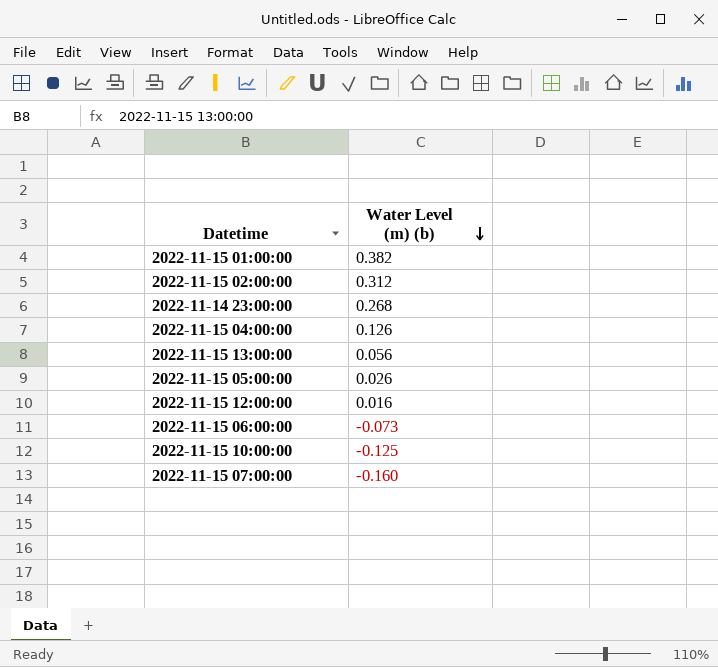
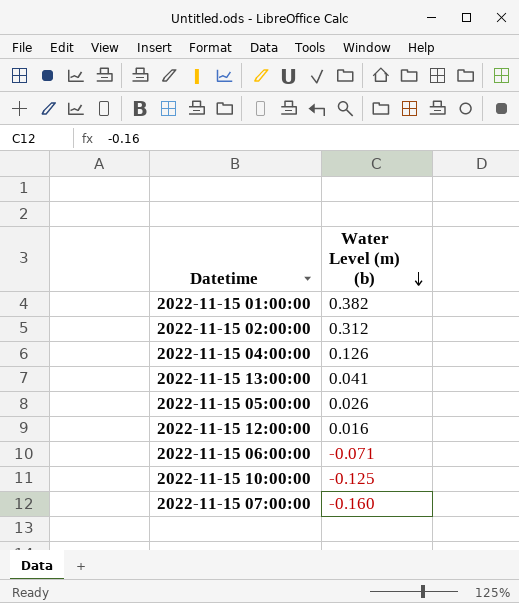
row 2022-11-14 23:00:00: 0.268 -> none
2022-11-15 13:00:00 | Water Level (m) (b): 0.056 -> 0.041
2022-11-15 06:00:00 | Water Level (m) (b): -0.073 -> -0.071

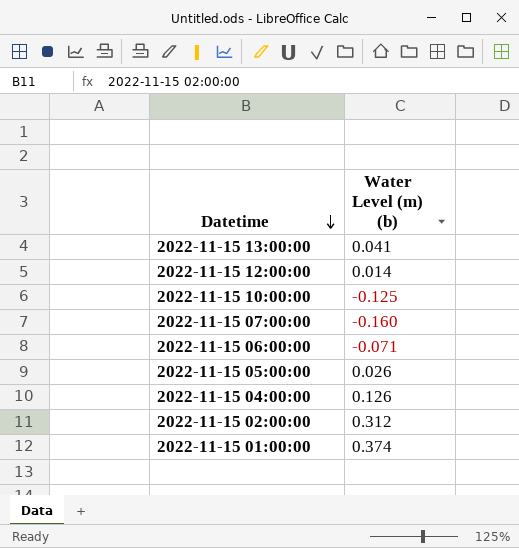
row order: Water Level (m) (b) descending -> Datetime descending
2022-11-15 12:00:00 | Water Level (m) (b): 0.016 -> 0.014
2022-11-15 01:00:00 | Water Level (m) (b): 0.382 -> 0.374

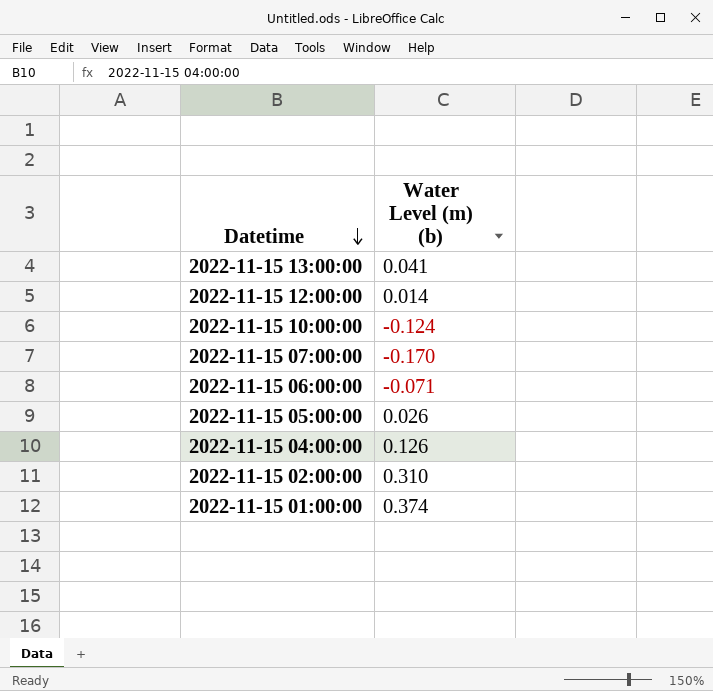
2022-11-15 10:00:00 | Water Level (m) (b): -0.125 -> -0.124
2022-11-15 07:00:00 | Water Level (m) (b): -0.160 -> -0.170
2022-11-15 02:00:00 | Water Level (m) (b): 0.312 -> 0.310

